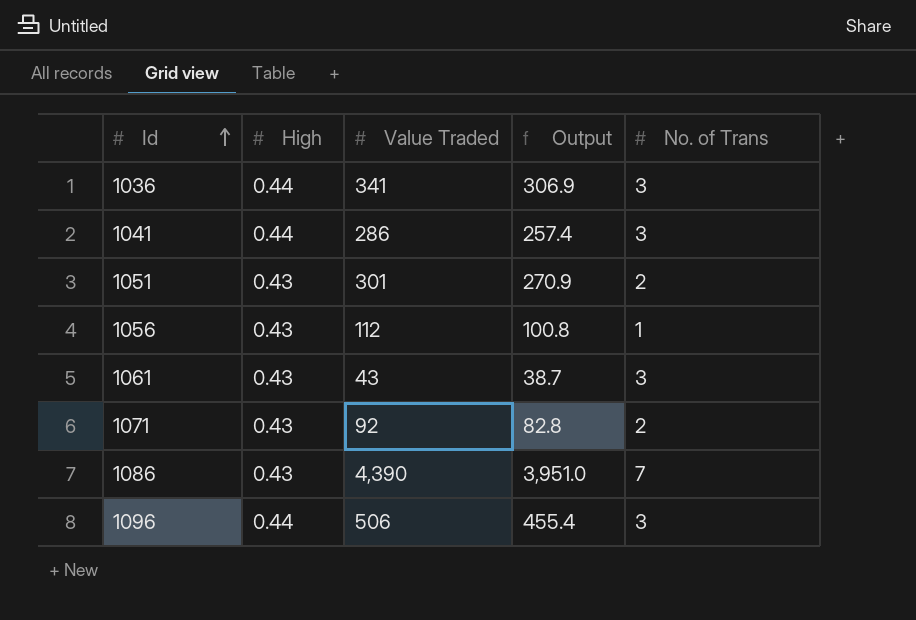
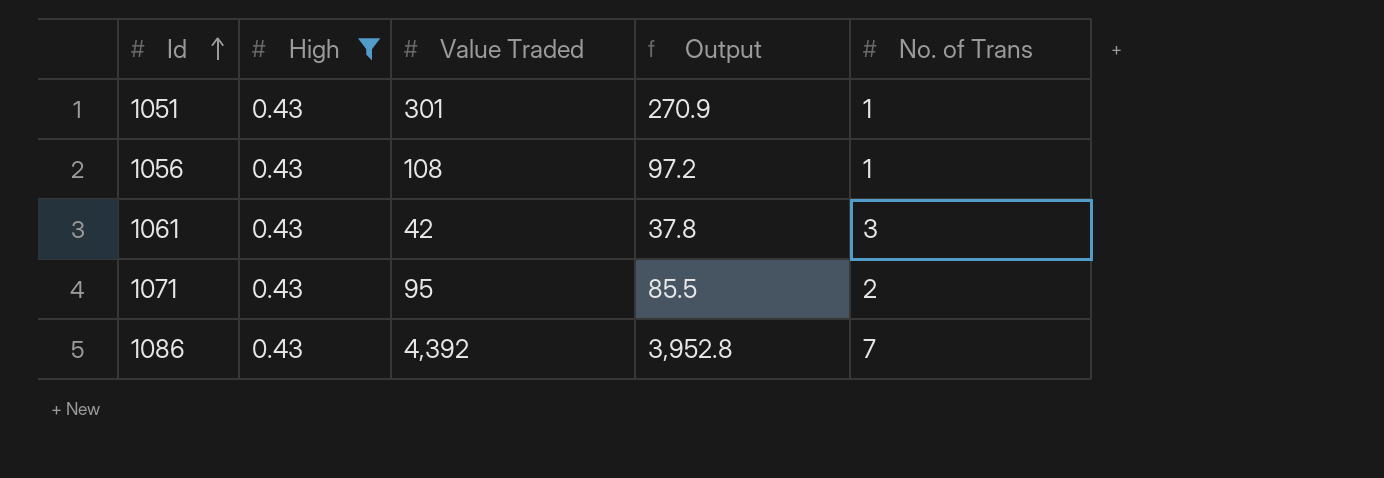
filter: none -> High = 0.43
1051 | No. of Trans: 2 -> 1
1056 | Value Traded: 112 -> 108
1056 | Output: 100.8 -> 97.2
1061 | Value Traded: 43 -> 42
1061 | Output: 38.7 -> 37.8
1071 | Value Traded: 92 -> 95
1071 | Output: 82.8 -> 85.5
1086 | Value Traded: 4,390 -> 4,392
1086 | Output: 3,951.0 -> 3,952.8

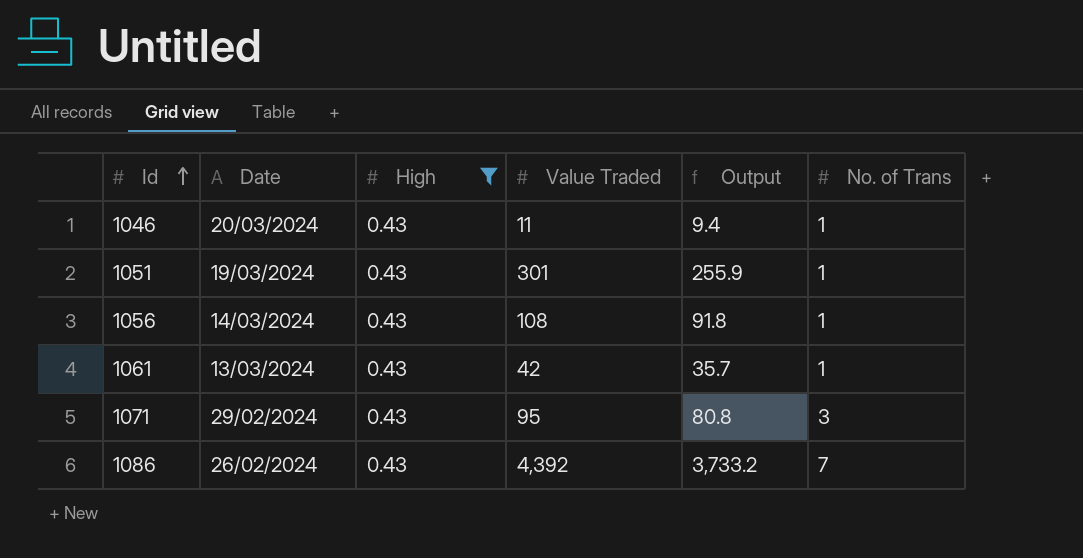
column Date | position: none -> 2
column Output | formula: [Value Traded] * 0.9 -> [Value Traded] * 0.85
row 1046: none -> 20/03/2024 | 0.43 | 11 | 9.4 | 1
1061 | No. of Trans: 3 -> 1
1071 | No. of Trans: 2 -> 3

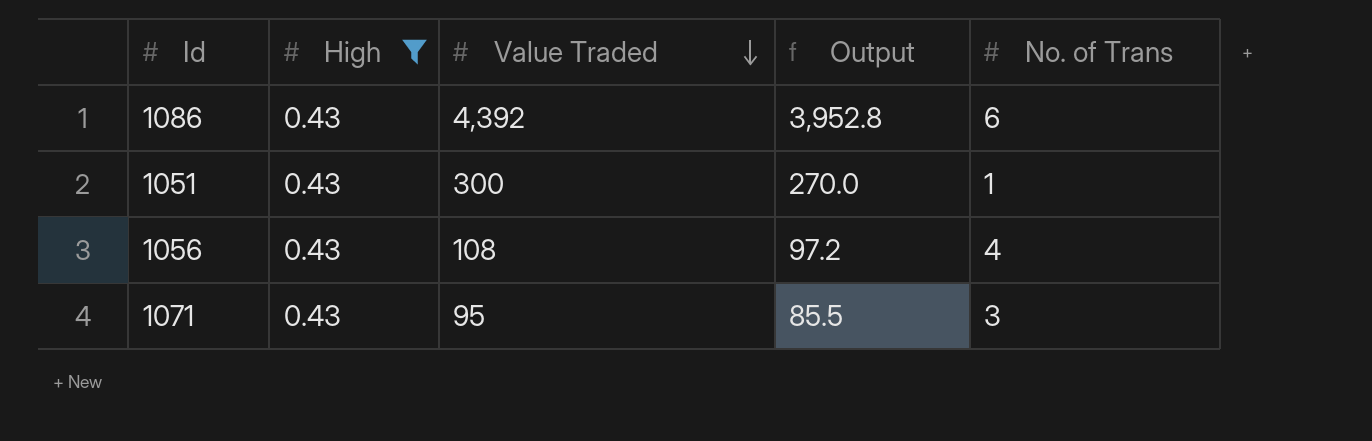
row order: Id ascending -> Value Traded descending
column Date | position: 2 -> none
column Output | formula: [Value Traded] * 0.85 -> [Value Traded] * 0.9
row 1046: 20/03/2024 | 0.43 | 11 | 9.4 | 1 -> none
row 1061: 13/03/2024 | 0.43 | 42 | 35.7 | 1 -> none
1086 | No. of Trans: 7 -> 6
1051 | Value Traded: 301 -> 300
1056 | No. of Trans: 1 -> 4

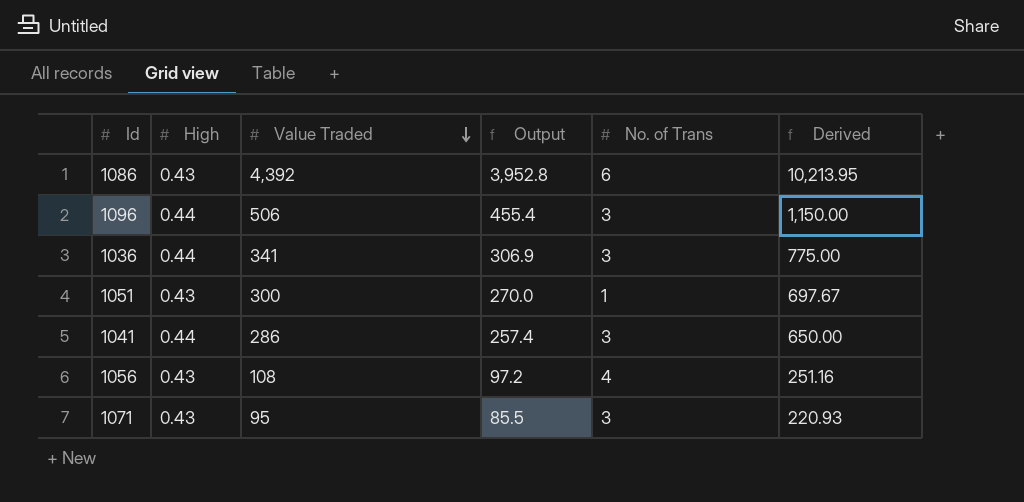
filter: High = 0.43 -> none
column Derived | formula: none -> [Value Traded] / [High]

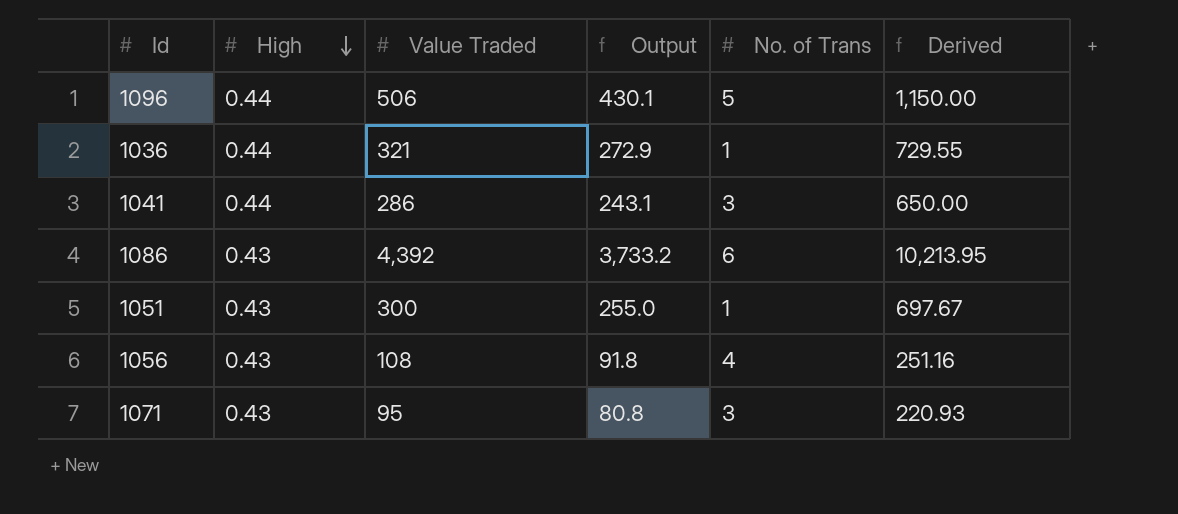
row order: Value Traded descending -> High descending
column Output | formula: [Value Traded] * 0.9 -> [Value Traded] * 0.85
1096 | No. of Trans: 3 -> 5
1036 | Value Traded: 341 -> 321
1036 | No. of Trans: 3 -> 1
1036 | Derived: 775.00 -> 729.55

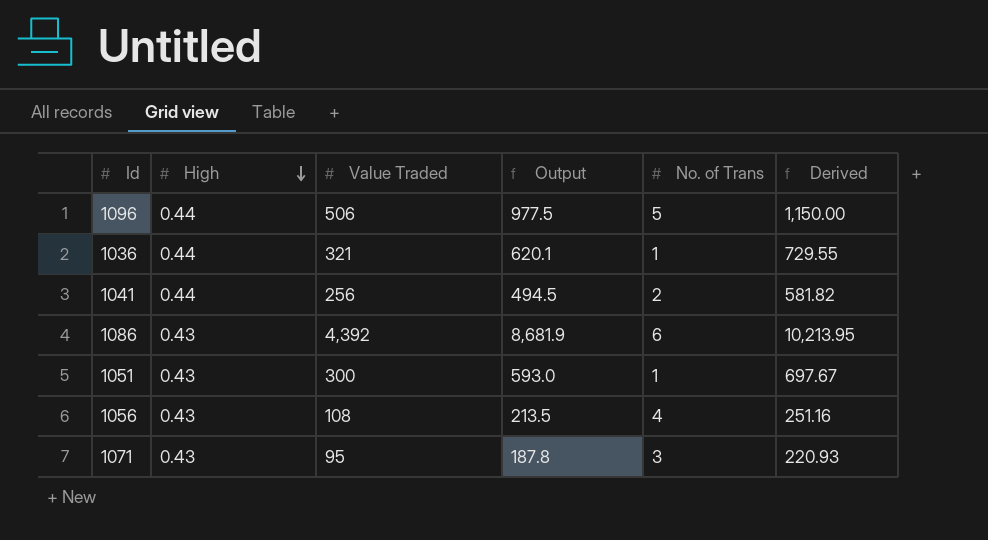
column Output | formula: [Value Traded] * 0.85 -> [Derived] * 0.85
1041 | Value Traded: 286 -> 256
1041 | No. of Trans: 3 -> 2
1041 | Derived: 650.00 -> 581.82

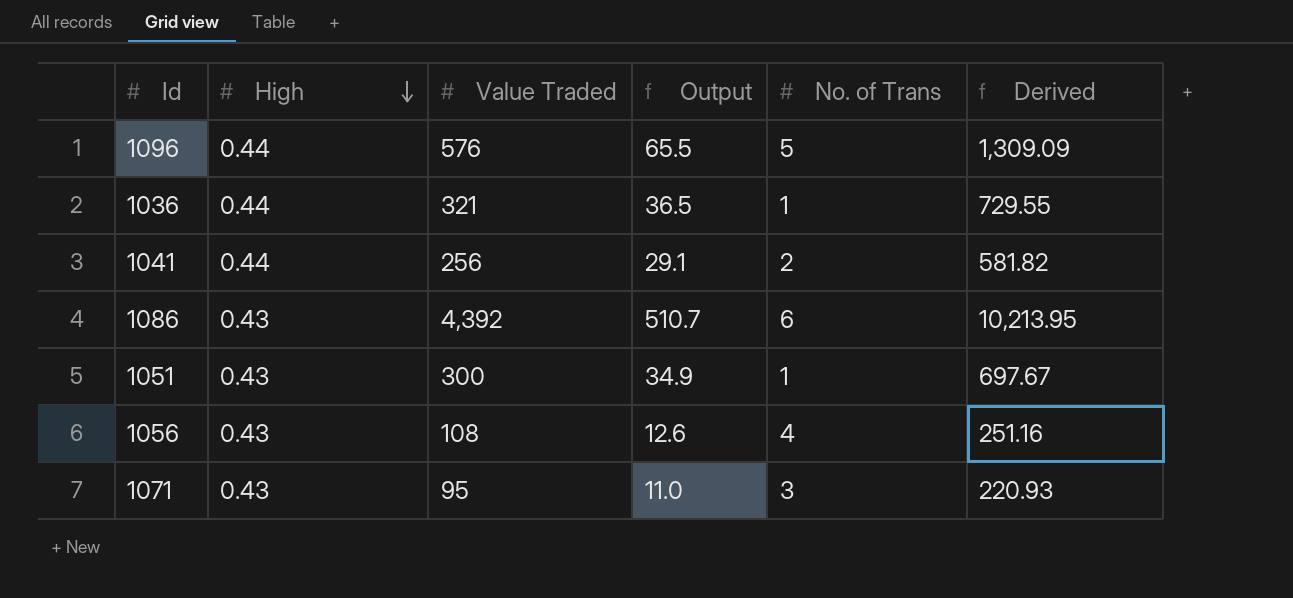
column Output | formula: [Derived] * 0.85 -> [Derived] * 0.05
1096 | Value Traded: 506 -> 576
1096 | Derived: 1,150.00 -> 1,309.09

